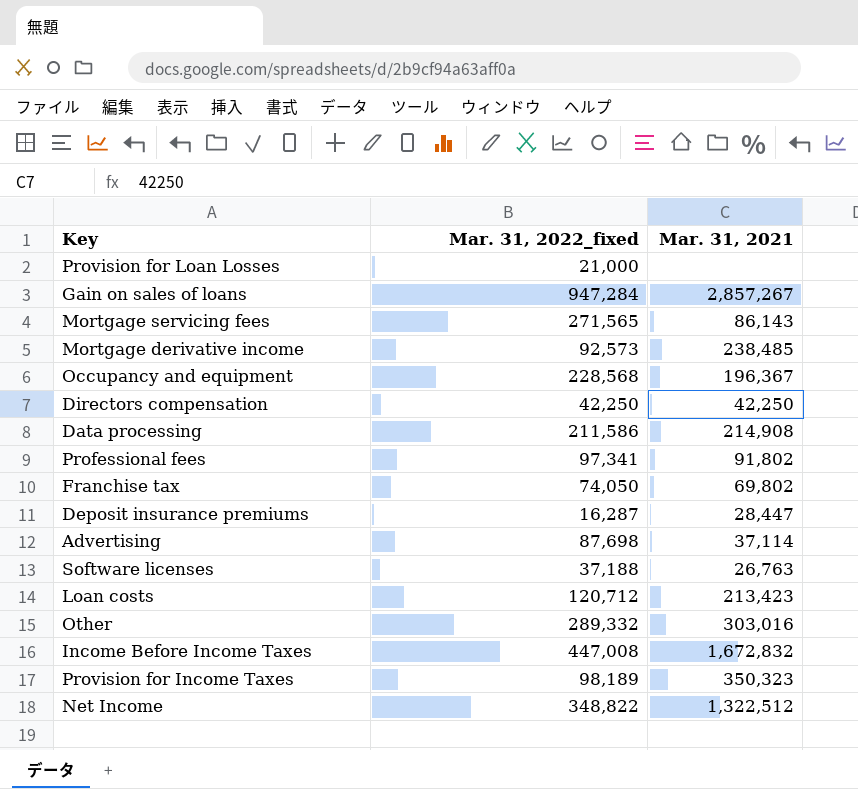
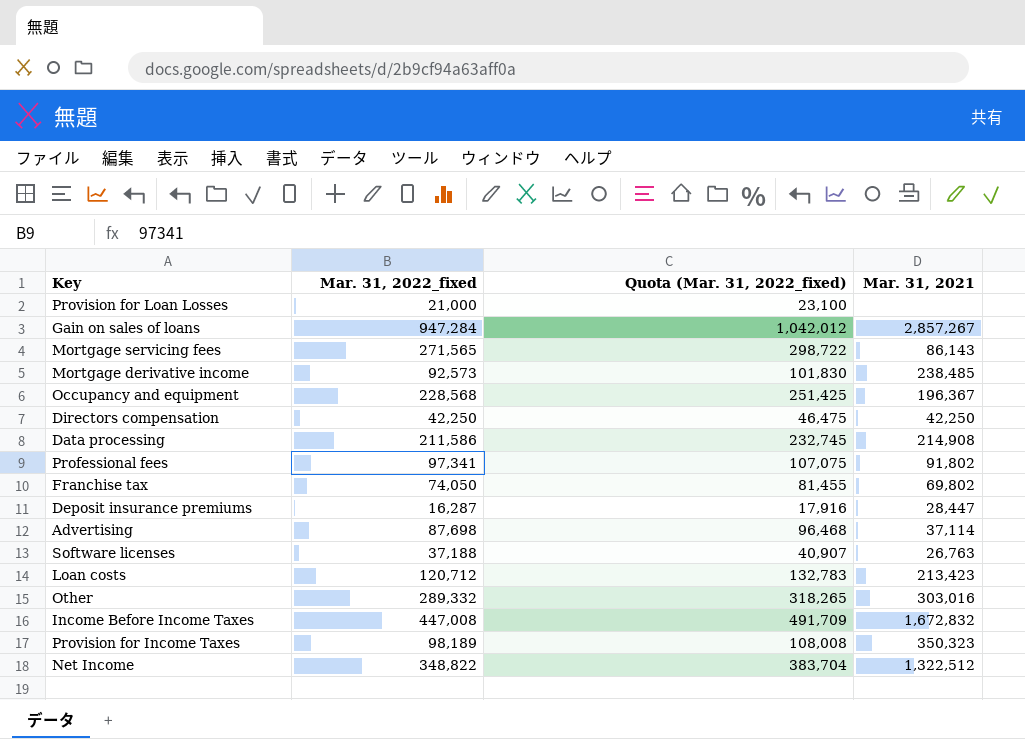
column Quota (Mar. 31, 2022_fixed) | formula: none -> [Mar. 31, 2022_fixed] * 1.1

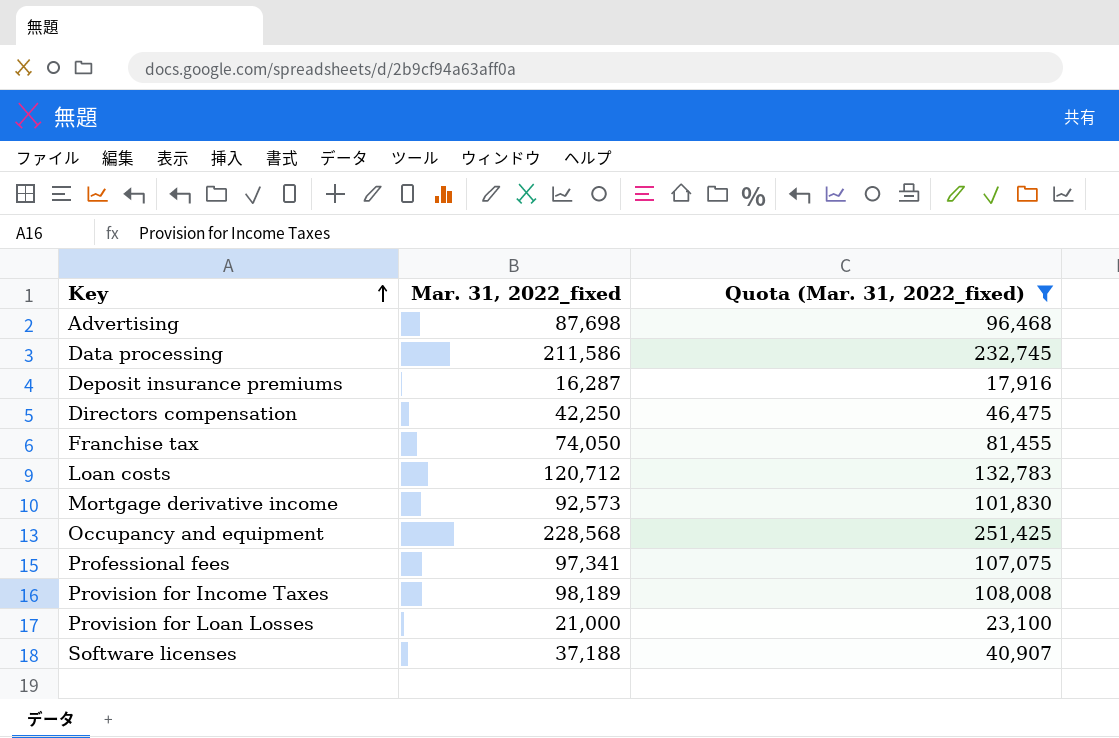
filter: none -> Quota (Mar. 31, 2022_fixed) <= 251,425
row order: none -> Key ascending
column Mar. 31, 2021 | position: 4 -> none

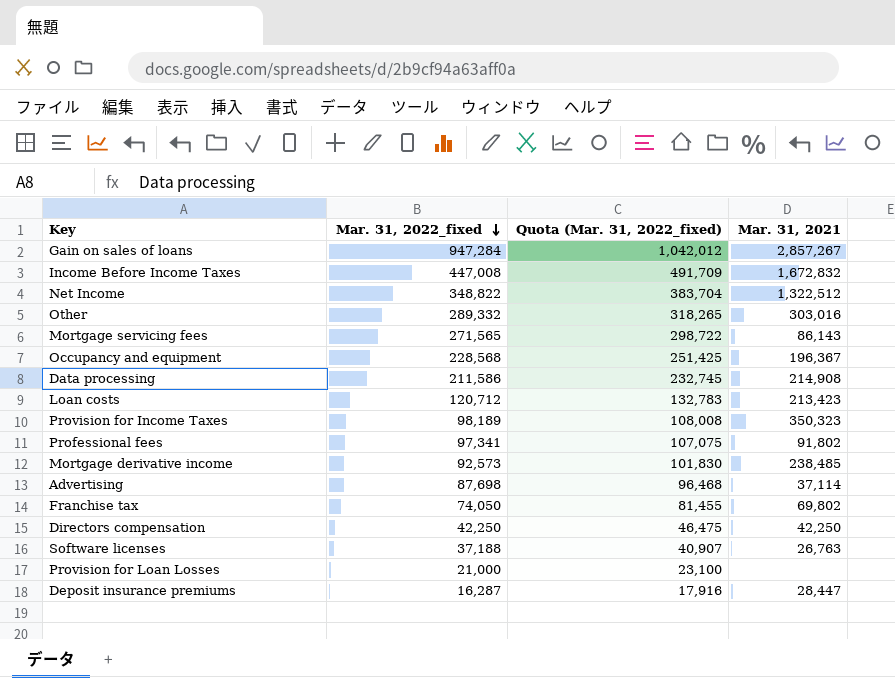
filter: Quota (Mar. 31, 2022_fixed) <= 251,425 -> none
row order: Key ascending -> Mar. 31, 2022_fixed descending
column Mar. 31, 2021 | position: none -> 4

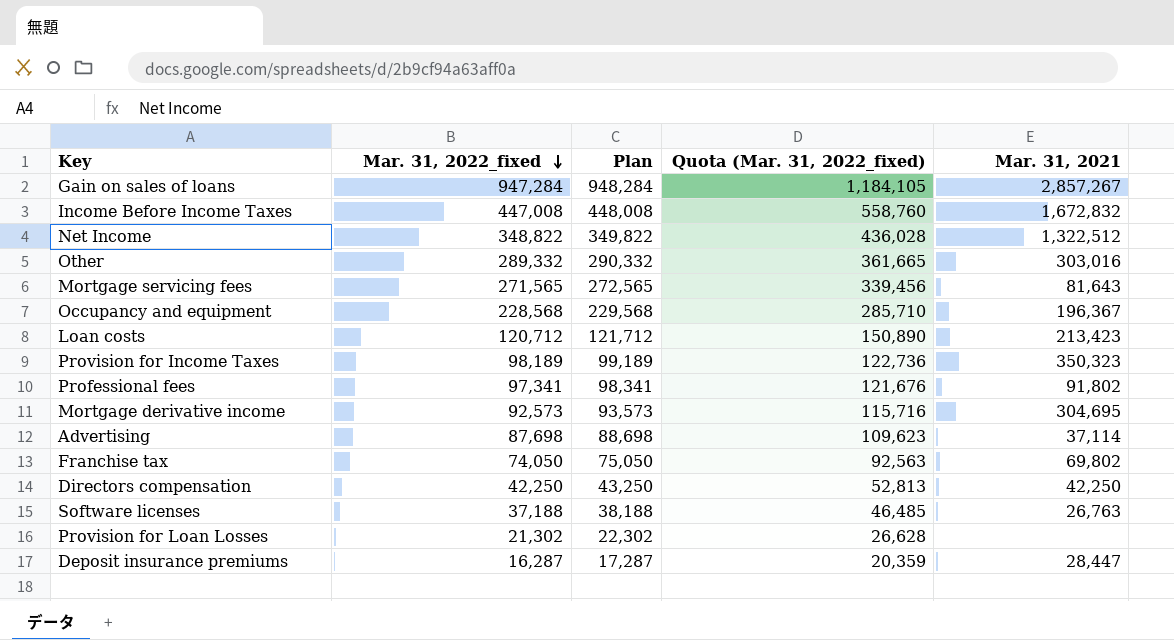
column Plan | formula: none -> [Mar. 31, 2022_fixed] + 1000
column Quota (Mar. 31, 2022_fixed) | formula: [Mar. 31, 2022_fixed] * 1.1 -> [Mar. 31, 2022_fixed] * 1.25
row Data processing: 211,586 | 232,745 | 214,908 -> none
Mortgage servicing fees | Mar. 31, 2021: 86,143 -> 81,643
Mortgage derivative income | Mar. 31, 2021: 238,485 -> 304,695
Provision for Loan Losses | Mar. 31, 2022_fixed: 21,000 -> 21,302

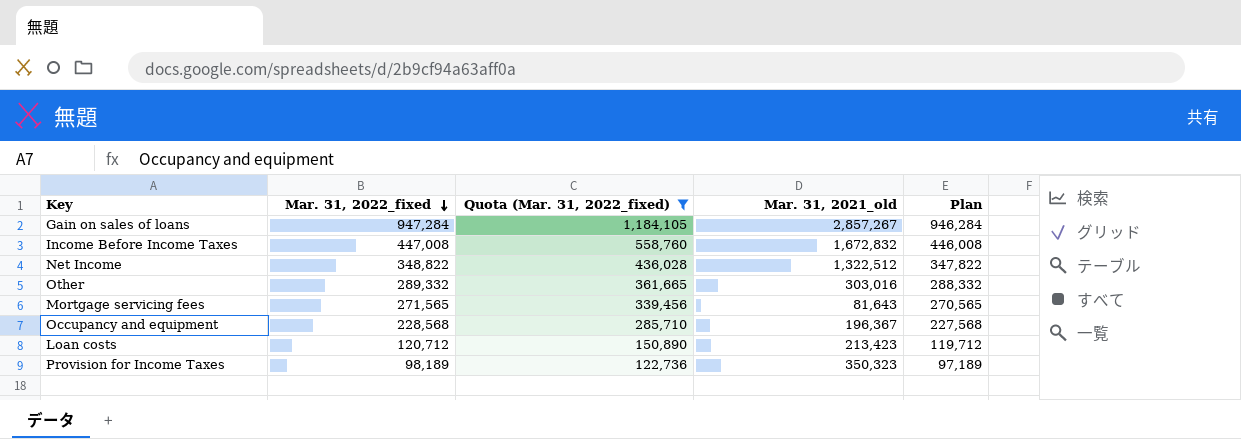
filter: none -> Quota (Mar. 31, 2022_fixed) >= 122,736
column name: Mar. 31, 2021 -> Mar. 31, 2021_old
column Plan | formula: [Mar. 31, 2022_fixed] + 1000 -> [Mar. 31, 2022_fixed] - 1000
column Plan | position: 3 -> 5

